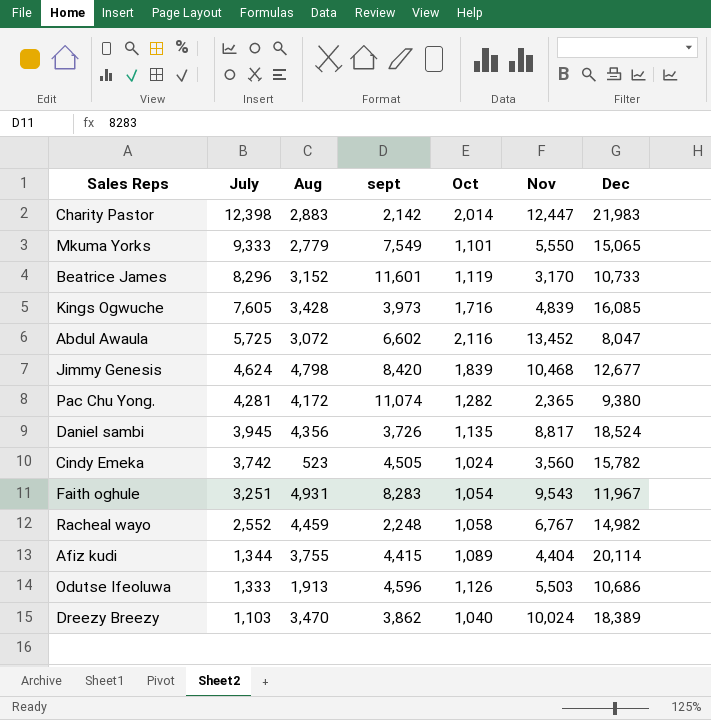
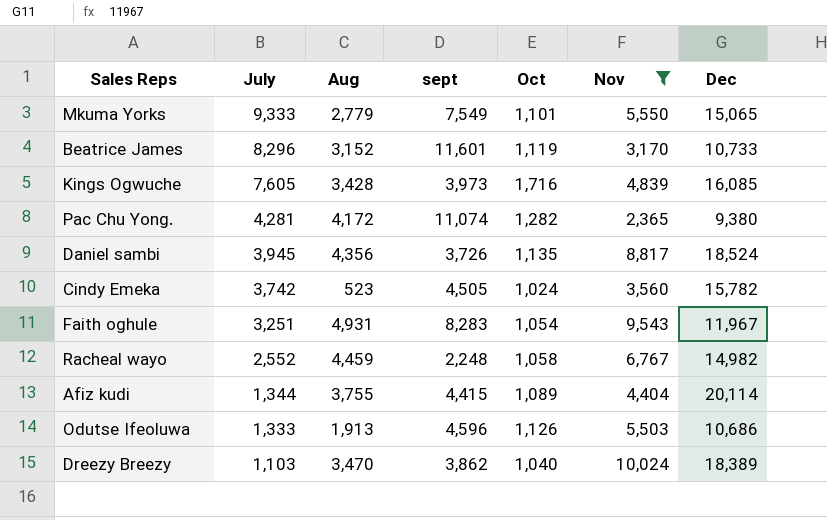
filter: none -> Nov <= 10,024

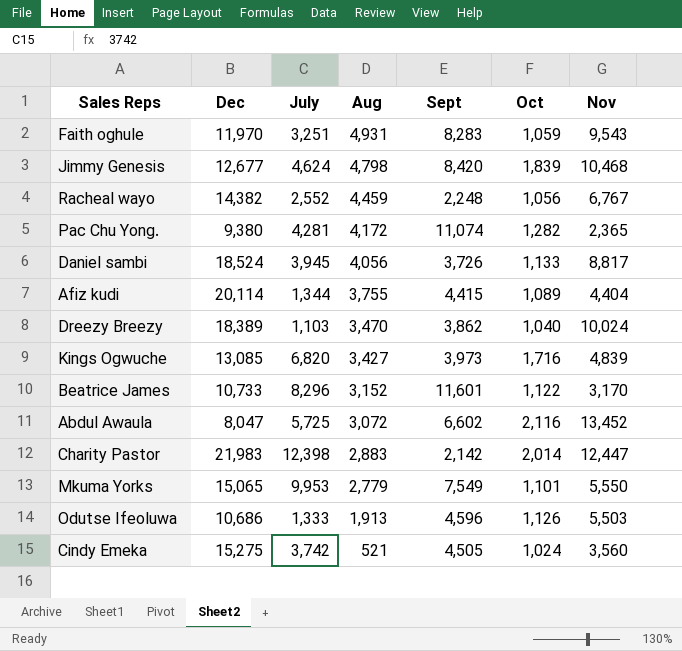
filter: Nov <= 10,024 -> none
row order: July descending -> Aug descending
column Dec | position: 7 -> 2
column name: sept -> Sept
Faith oghule | Dec: 11,967 -> 11,970
Faith oghule | Oct: 1,054 -> 1,059
Racheal wayo | Dec: 14,982 -> 14,382
Racheal wayo | Oct: 1,058 -> 1,056
Daniel sambi | Aug: 4,356 -> 4,056
Daniel sambi | Oct: 1,135 -> 1,133
Kings Ogwuche | Dec: 16,085 -> 13,085
Kings Ogwuche | July: 7,605 -> 6,820
Kings Ogwuche | Aug: 3,428 -> 3,427
Beatrice James | Oct: 1,119 -> 1,122
Mkuma Yorks | July: 9,333 -> 9,953
Cindy Emeka | Dec: 15,782 -> 15,275
Cindy Emeka | Aug: 523 -> 521

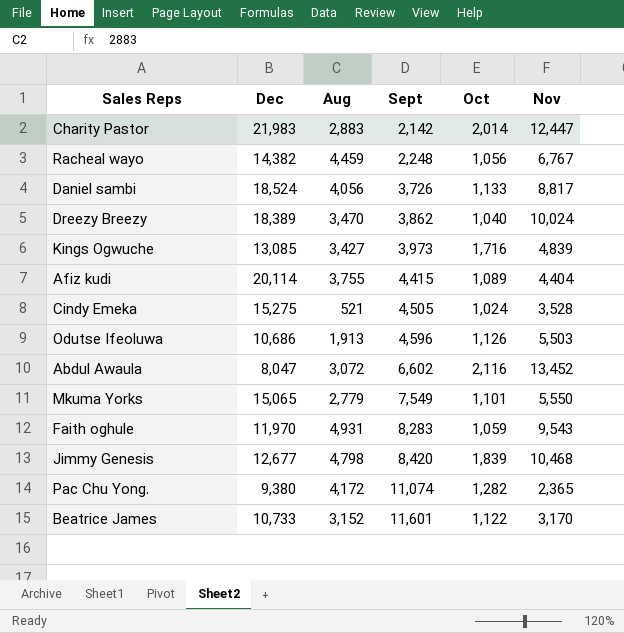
row order: Aug descending -> Sept ascending
column July | position: 3 -> none
Cindy Emeka | Nov: 3,560 -> 3,528

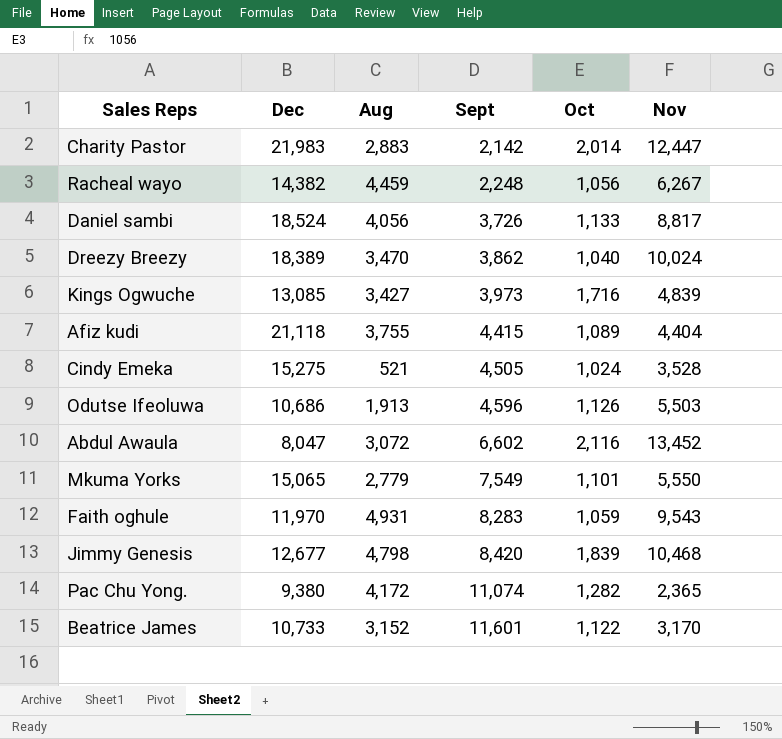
Racheal wayo | Nov: 6,767 -> 6,267
Afiz kudi | Dec: 20,114 -> 21,118

